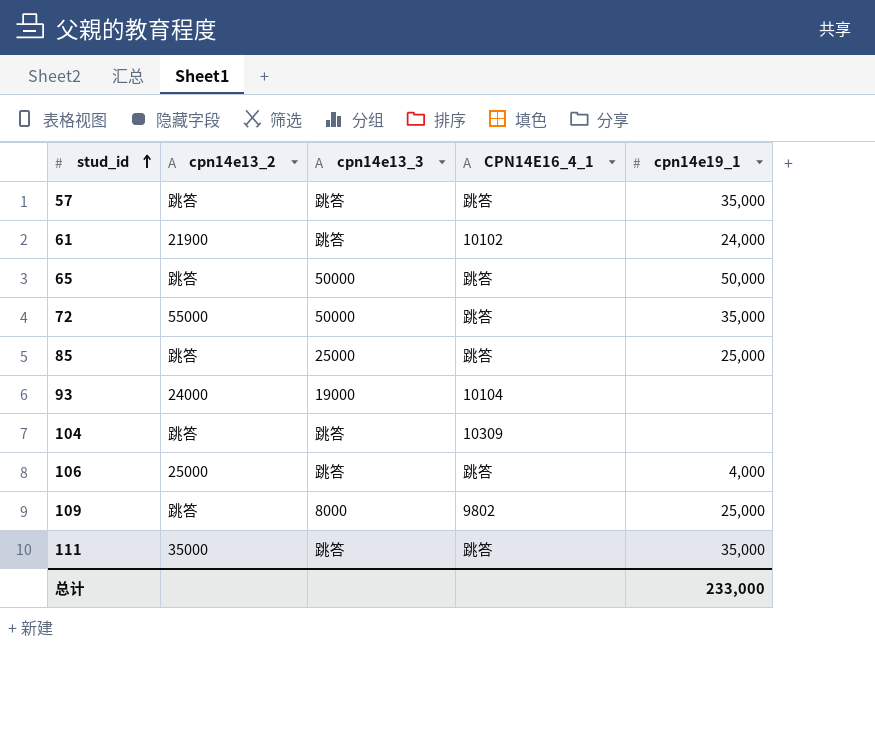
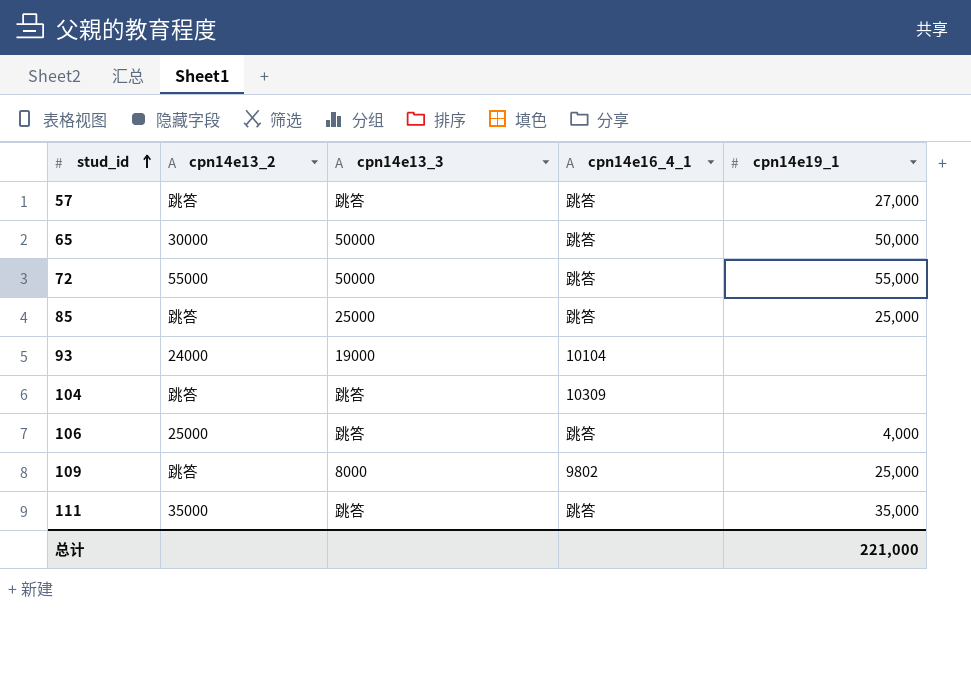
column name: CPN14E16_4_1 -> cpn14e16_4_1
row 61: 21900 | 跳答 | 10102 | 24,000 -> none
57 | cpn14e19_1: 35,000 -> 27,000
65 | cpn14e13_2: 跳答 -> 30000
72 | cpn14e19_1: 35,000 -> 55,000
总计 | cpn14e19_1: 233,000 -> 221,000

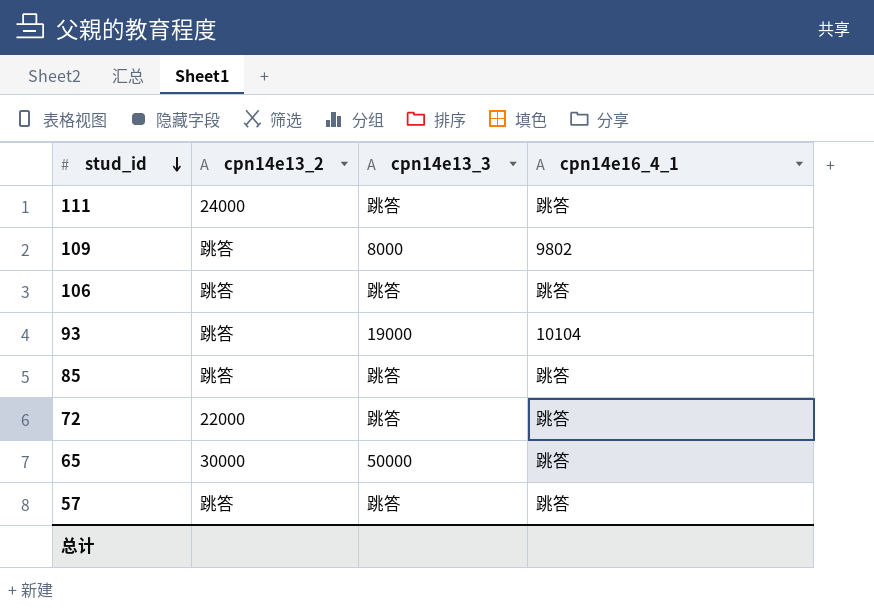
row order: stud_id ascending -> stud_id descending
column cpn14e19_1 | position: 5 -> none
row 104: 跳答 | 跳答 | 10309 | none -> none
111 | cpn14e13_2: 35000 -> 24000
106 | cpn14e13_2: 25000 -> 跳答
93 | cpn14e13_2: 24000 -> 跳答
85 | cpn14e13_3: 25000 -> 跳答
72 | cpn14e13_2: 55000 -> 22000
72 | cpn14e13_3: 50000 -> 跳答

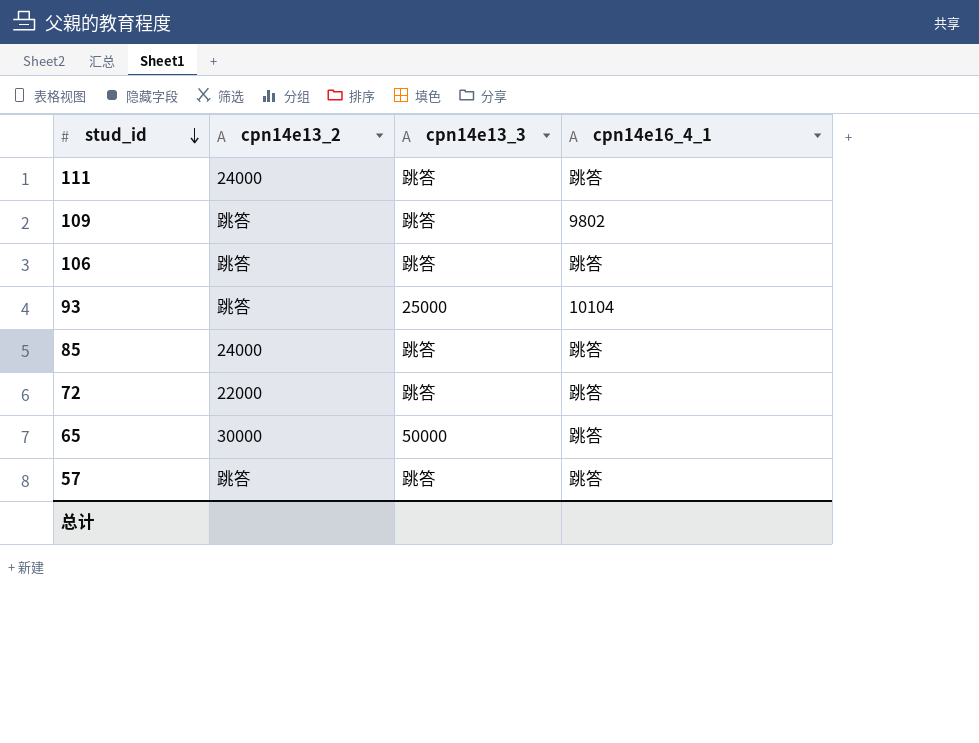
109 | cpn14e13_3: 8000 -> 跳答
93 | cpn14e13_3: 19000 -> 25000
85 | cpn14e13_2: 跳答 -> 24000

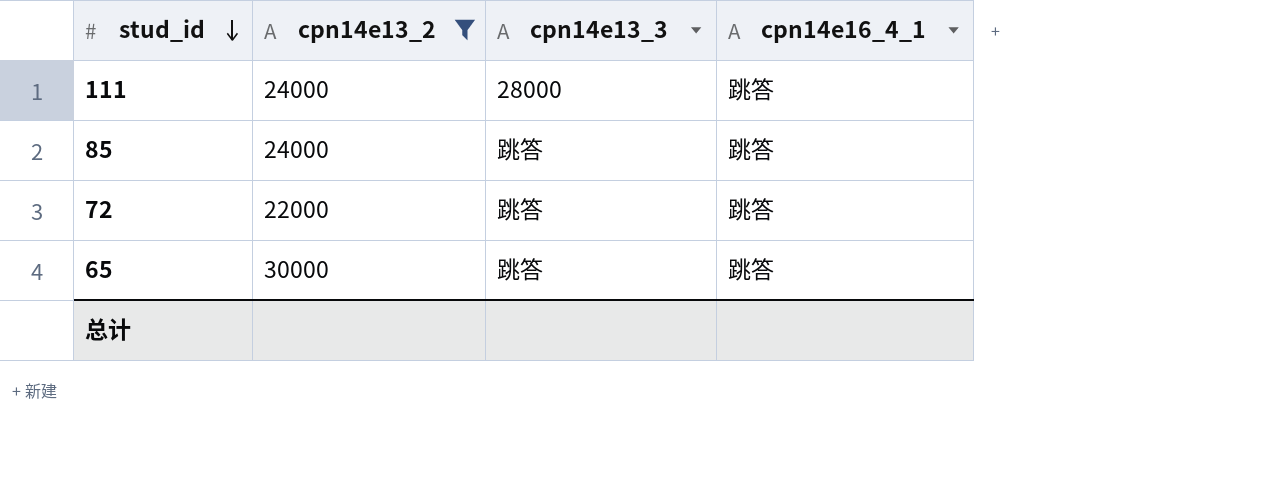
filter: none -> cpn14e13_2 != 跳答
111 | cpn14e13_3: 跳答 -> 28000
65 | cpn14e13_3: 50000 -> 跳答

